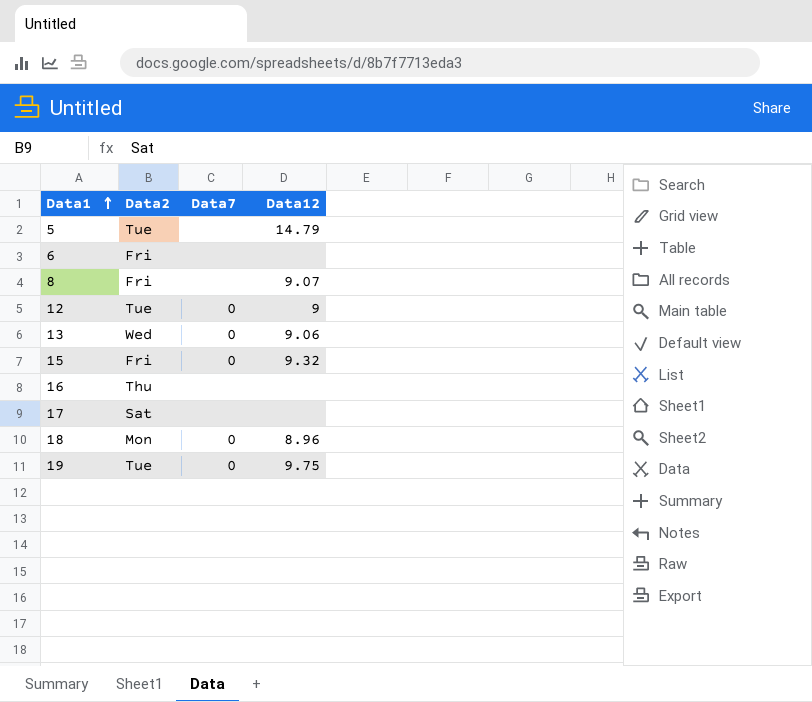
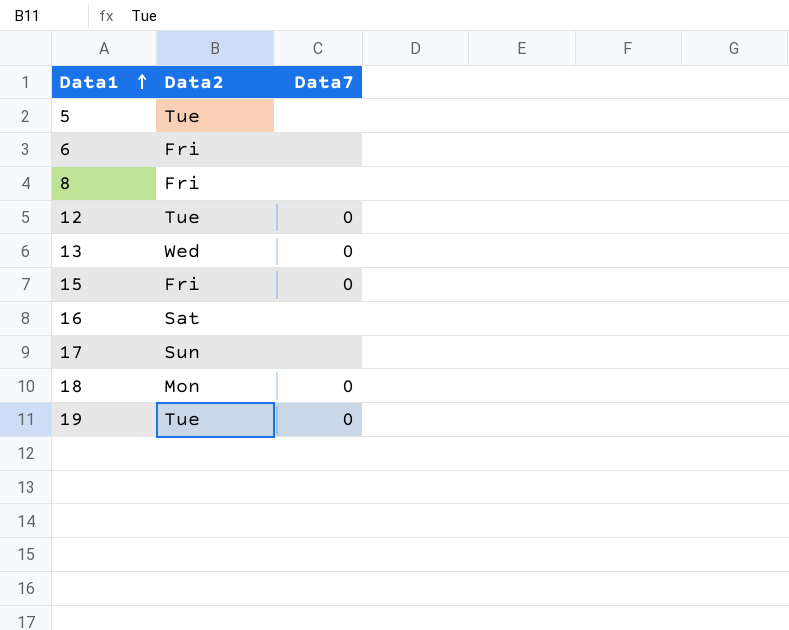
column Data12 | position: 4 -> none
16 | Data2: Thu -> Sat
17 | Data2: Sat -> Sun

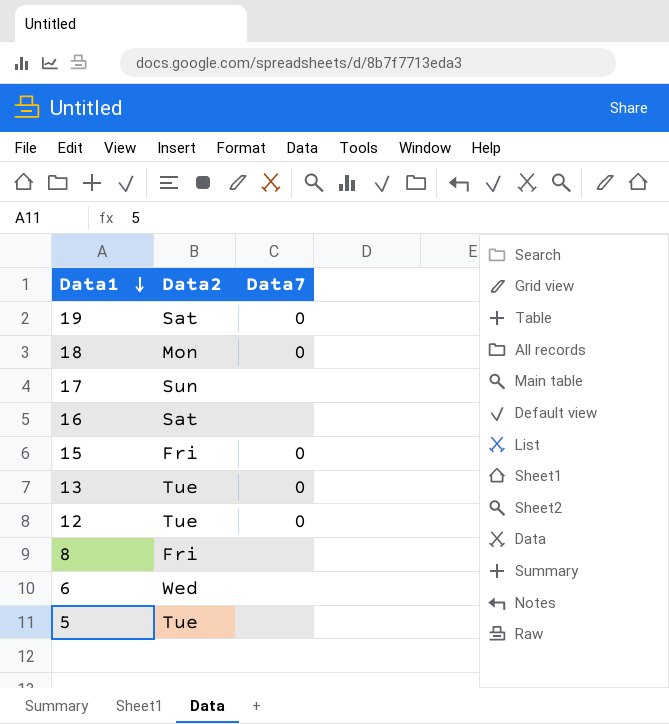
row order: Data1 ascending -> Data1 descending
19 | Data2: Tue -> Sat
13 | Data2: Wed -> Tue
6 | Data2: Fri -> Wed

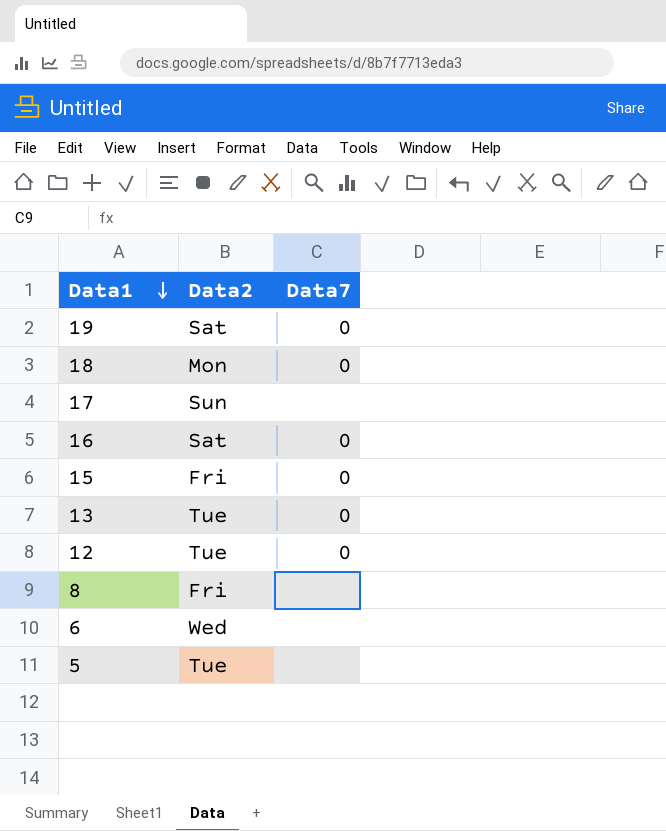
16 | Data7: none -> 0

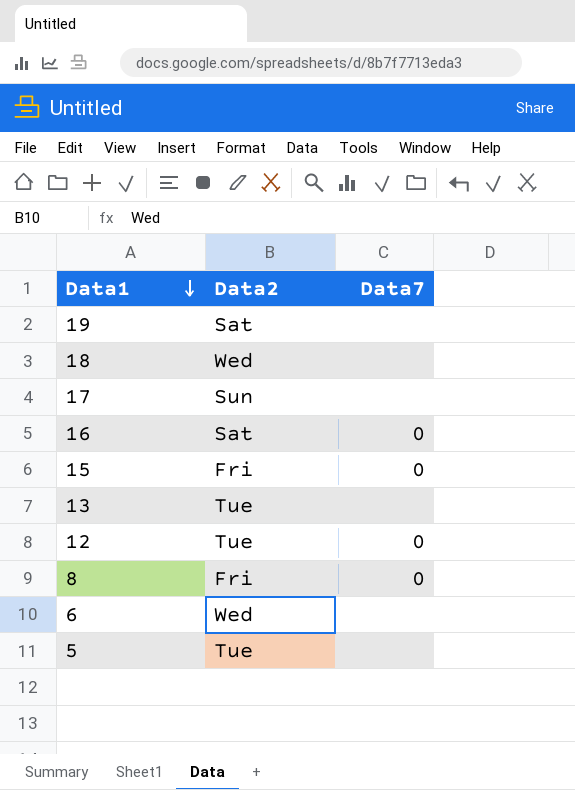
19 | Data7: 0 -> none
18 | Data2: Mon -> Wed
18 | Data7: 0 -> none
13 | Data7: 0 -> none
8 | Data7: none -> 0

